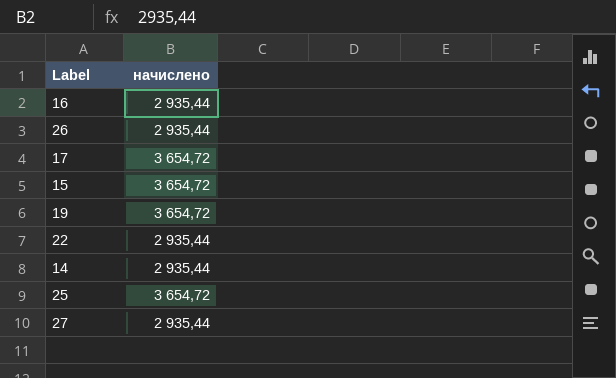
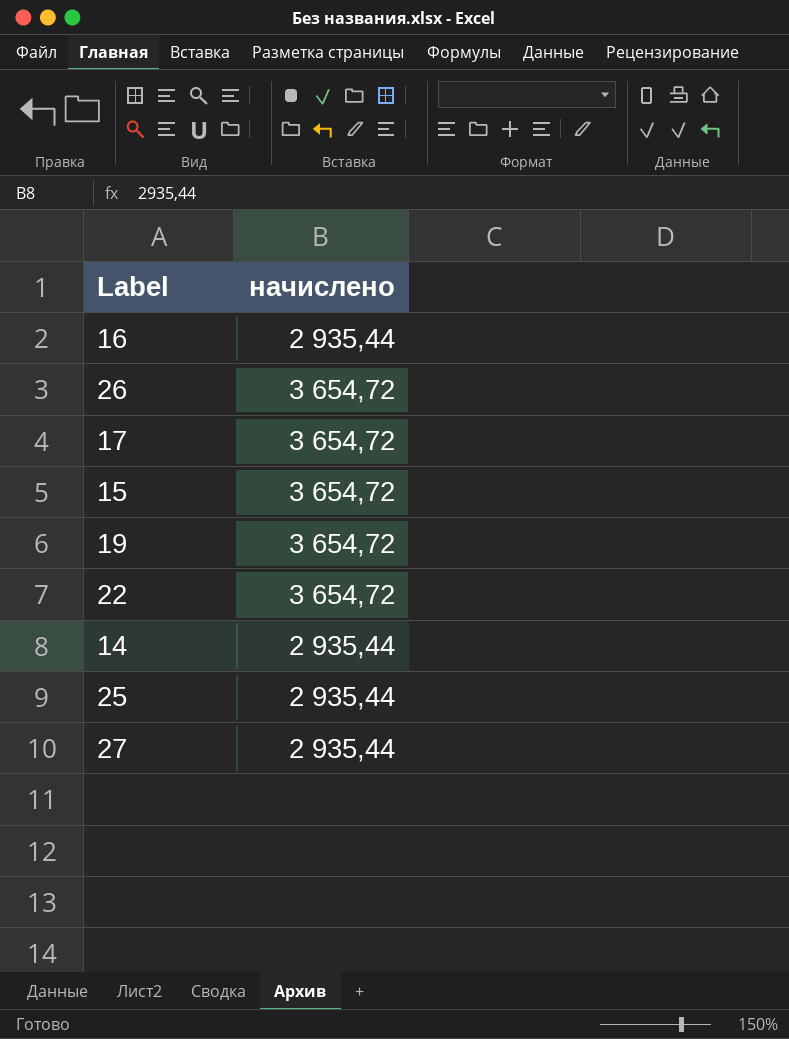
26 | начислено: 2 935,44 -> 3 654,72
22 | начислено: 2 935,44 -> 3 654,72
25 | начислено: 3 654,72 -> 2 935,44

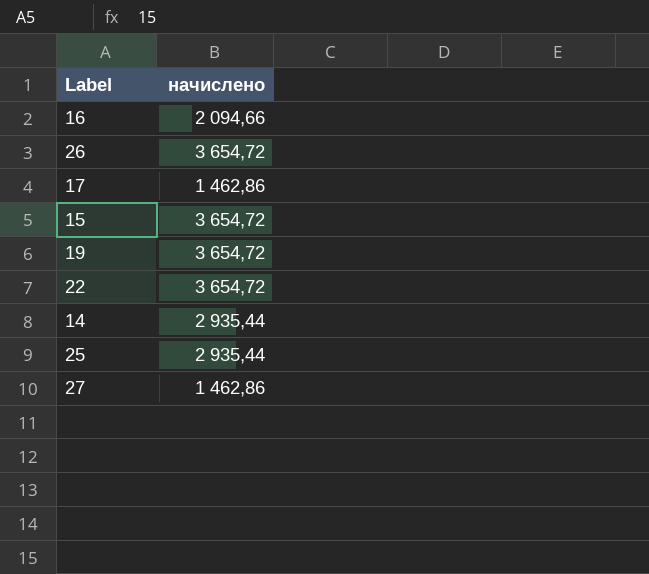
16 | начислено: 2 935,44 -> 2 094,66
17 | начислено: 3 654,72 -> 1 462,86
27 | начислено: 2 935,44 -> 1 462,86

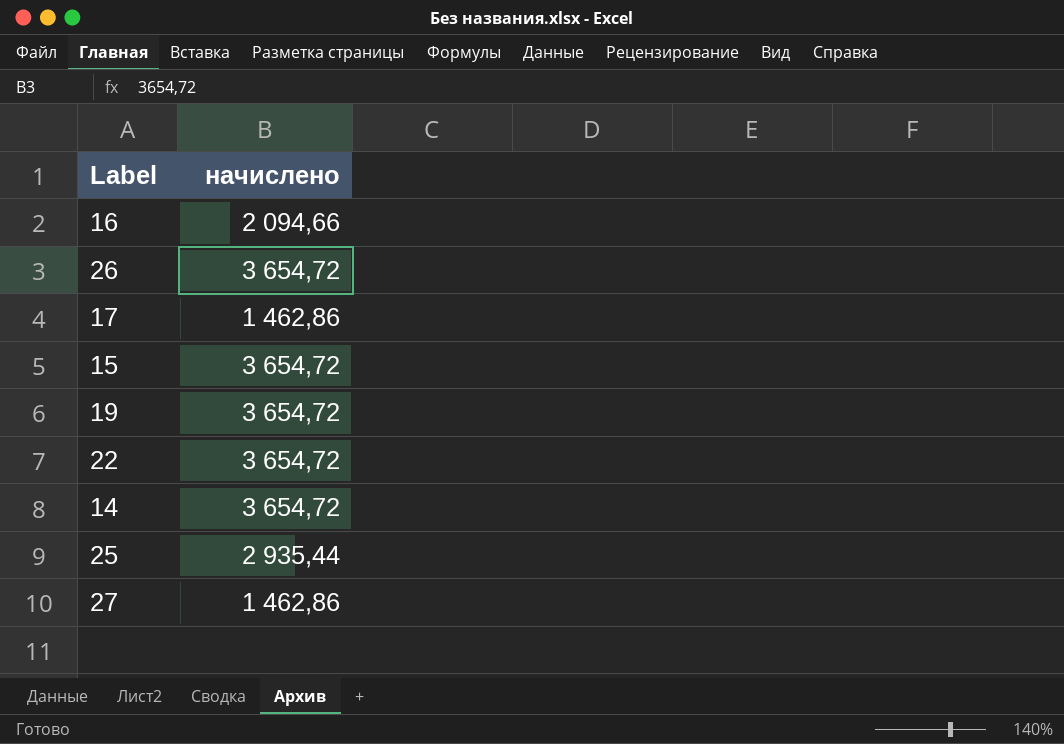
14 | начислено: 2 935,44 -> 3 654,72

